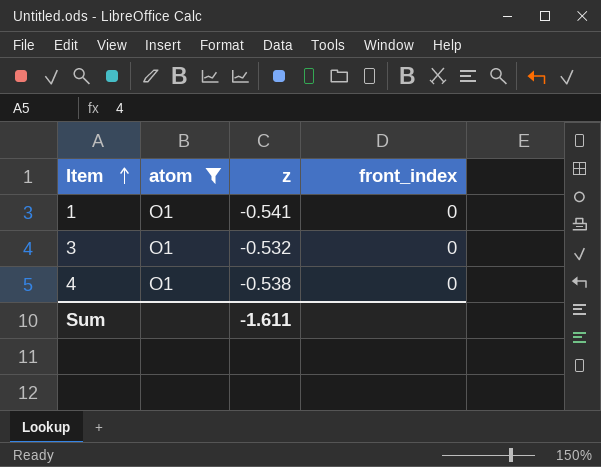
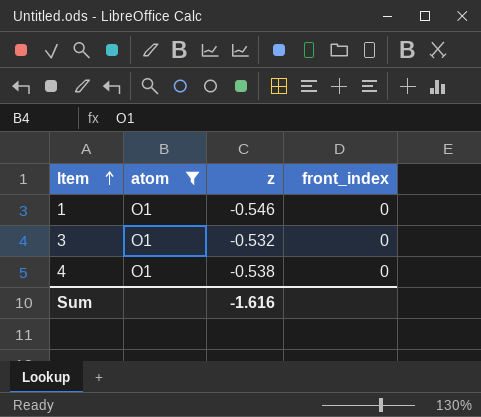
1 | z: -0.541 -> -0.546
Sum | z: -1.611 -> -1.616

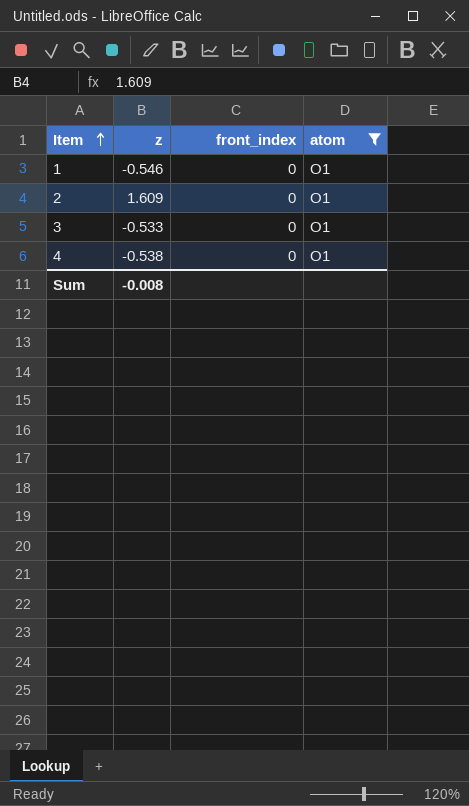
column atom | position: 2 -> 4
row 2: none -> 1.609 | 0 | O1
3 | z: -0.532 -> -0.533
Sum | z: -1.616 -> -0.008

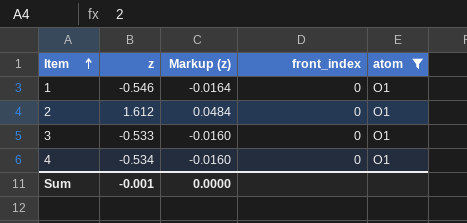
column Markup (z) | formula: none -> [z] * 0.03
2 | z: 1.609 -> 1.612
4 | z: -0.538 -> -0.534
Sum | z: -0.008 -> -0.001

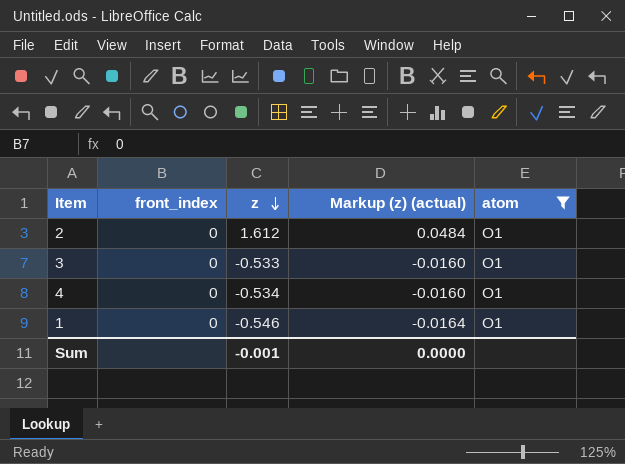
row order: Item ascending -> z descending
column front_index | position: 4 -> 2
column name: Markup (z) -> Markup (z) (actual)

